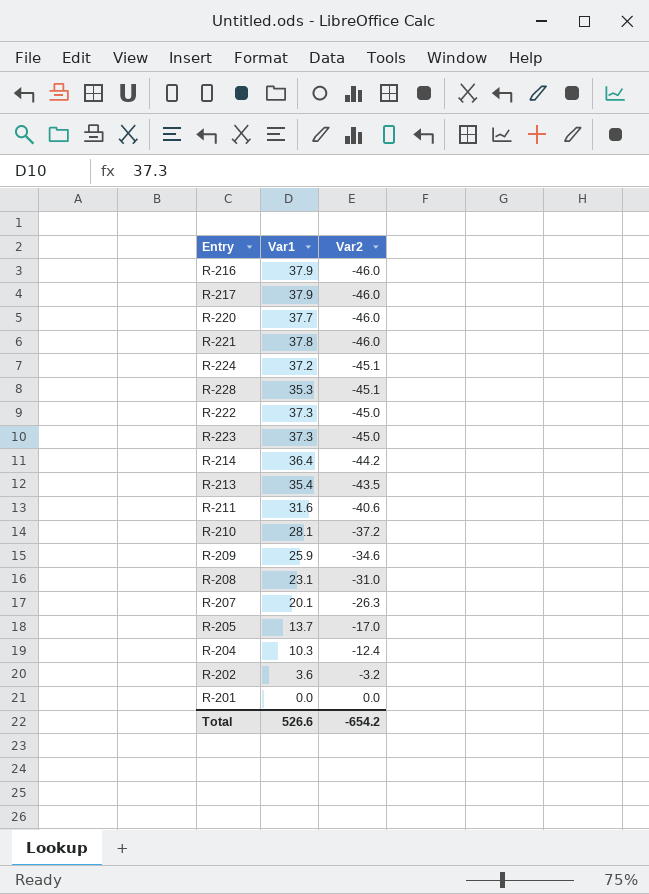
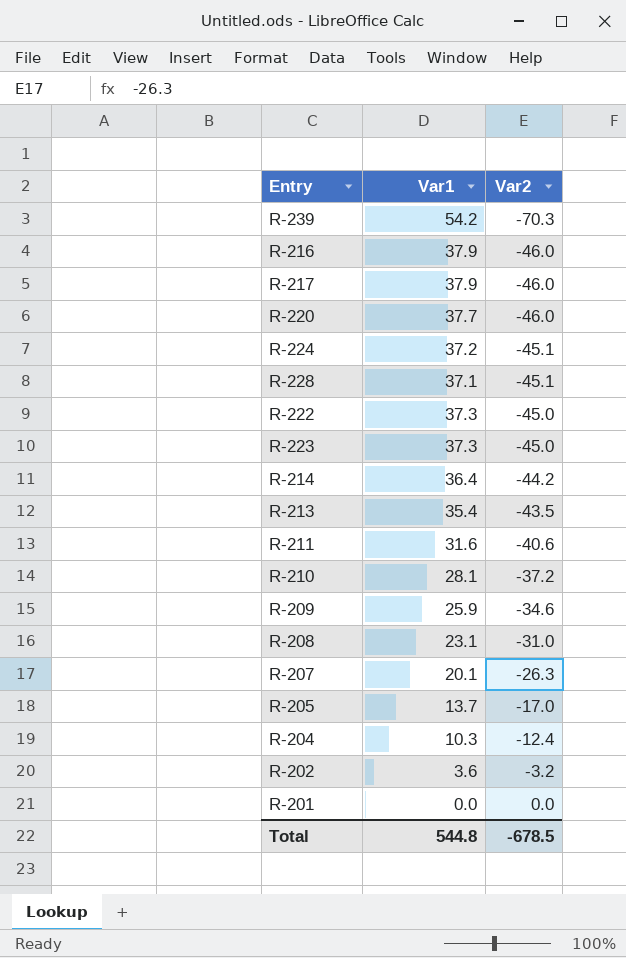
row R-221: 37.8 | -46.0 -> none
row R-239: none -> 54.2 | -70.3
R-228 | Var1: 35.3 -> 37.1
Total | Var1: 526.6 -> 544.8
Total | Var2: -654.2 -> -678.5

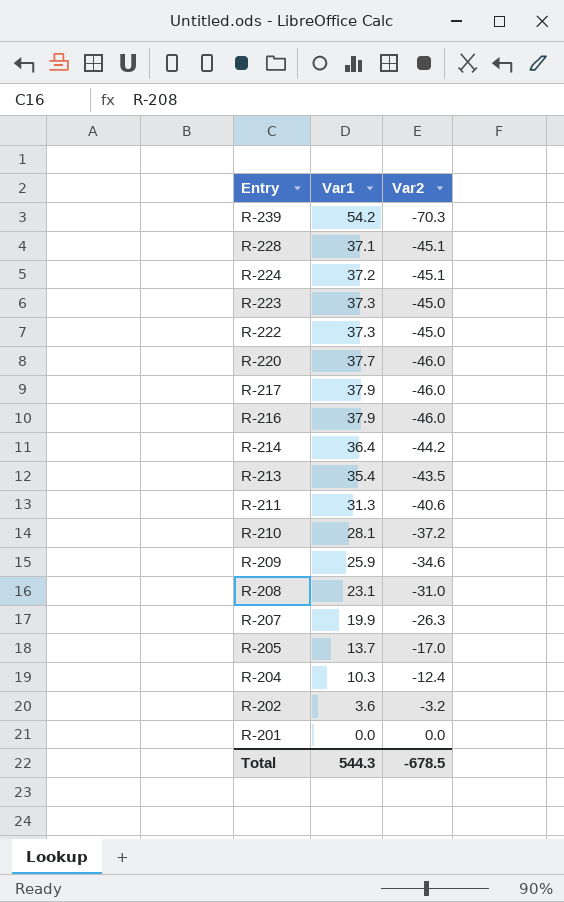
row order: Var2 ascending -> Entry descending
R-211 | Var1: 31.6 -> 31.3
R-207 | Var1: 20.1 -> 19.9
Total | Var1: 544.8 -> 544.3

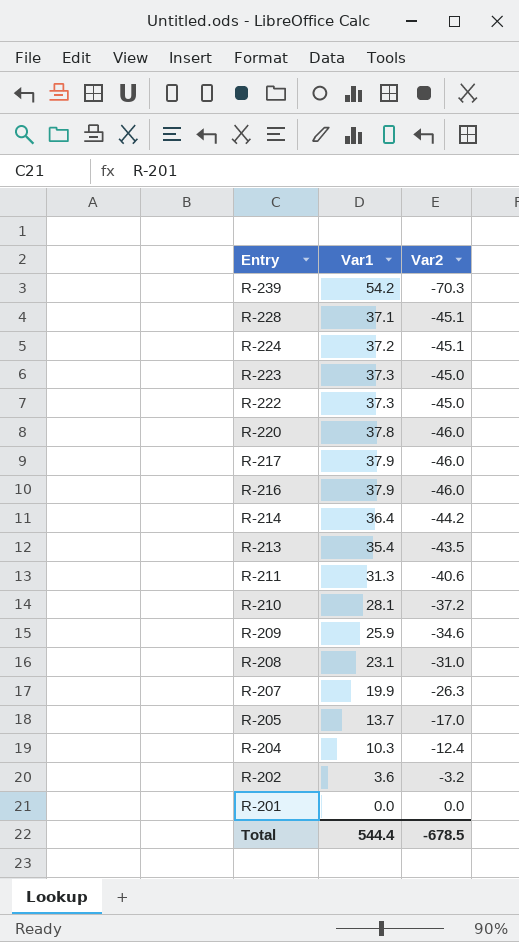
R-220 | Var1: 37.7 -> 37.8
Total | Var1: 544.3 -> 544.4

